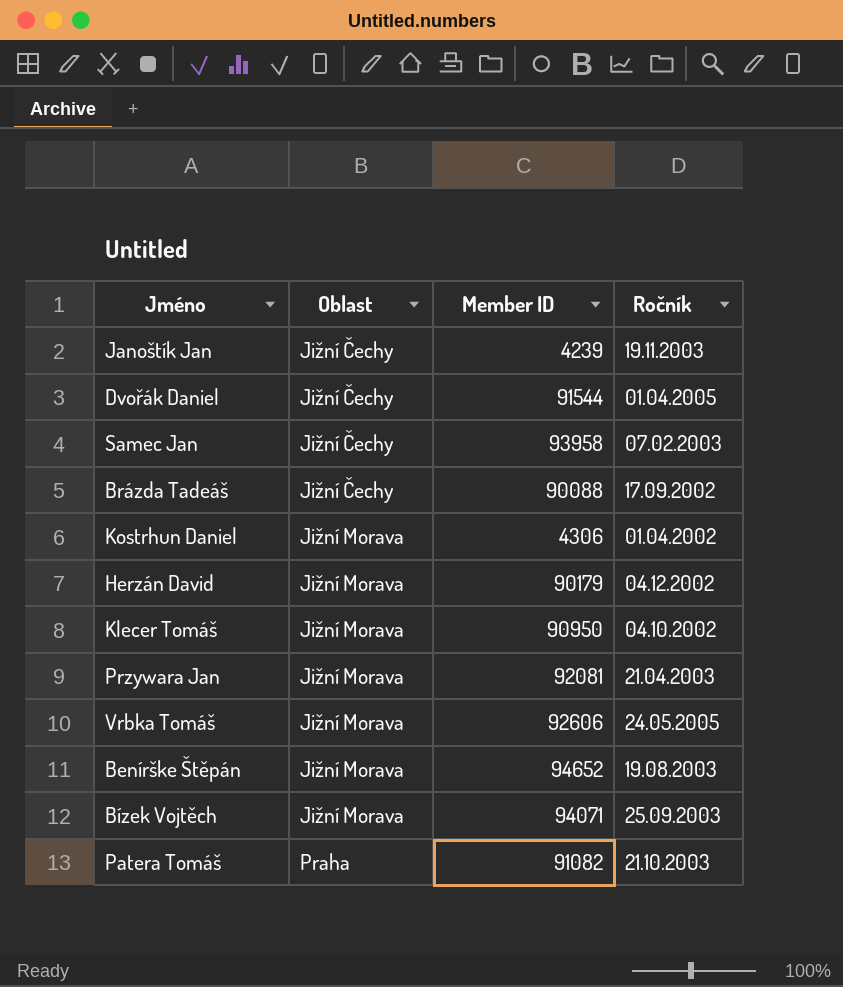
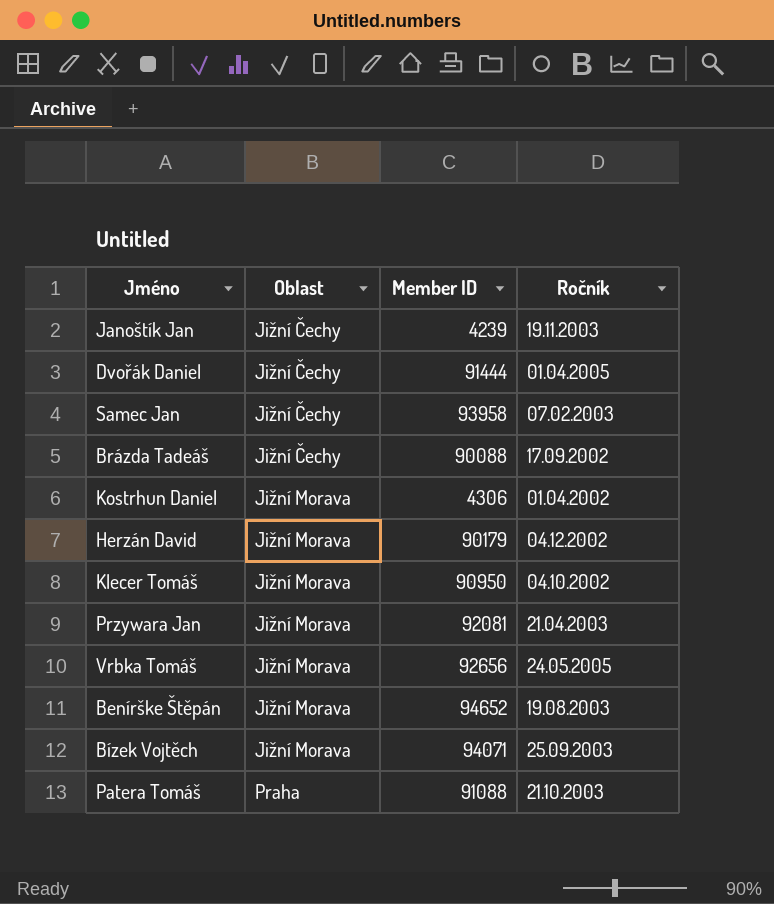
Dvořák Daniel | Member ID: 91544 -> 91444
Vrbka Tomáš | Member ID: 92606 -> 92656
Patera Tomáš | Member ID: 91082 -> 91088

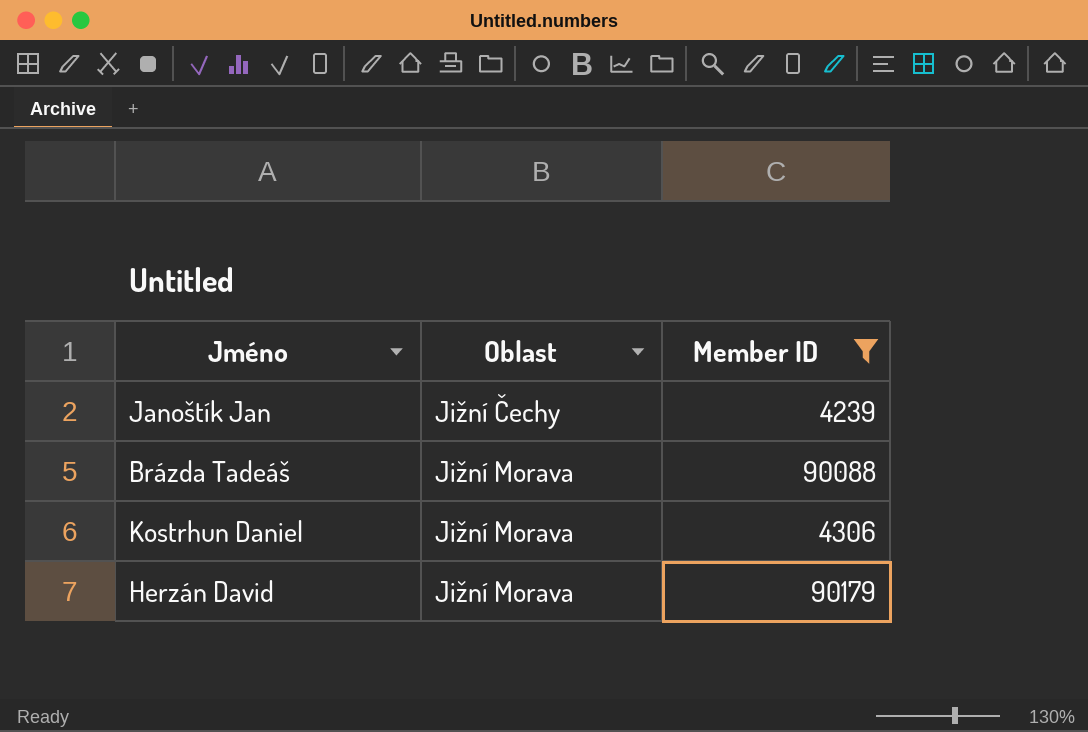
filter: none -> Member ID <= 90179
column Ročník | position: 4 -> none
Brázda Tadeáš | Oblast: Jižní Čechy -> Jižní Morava

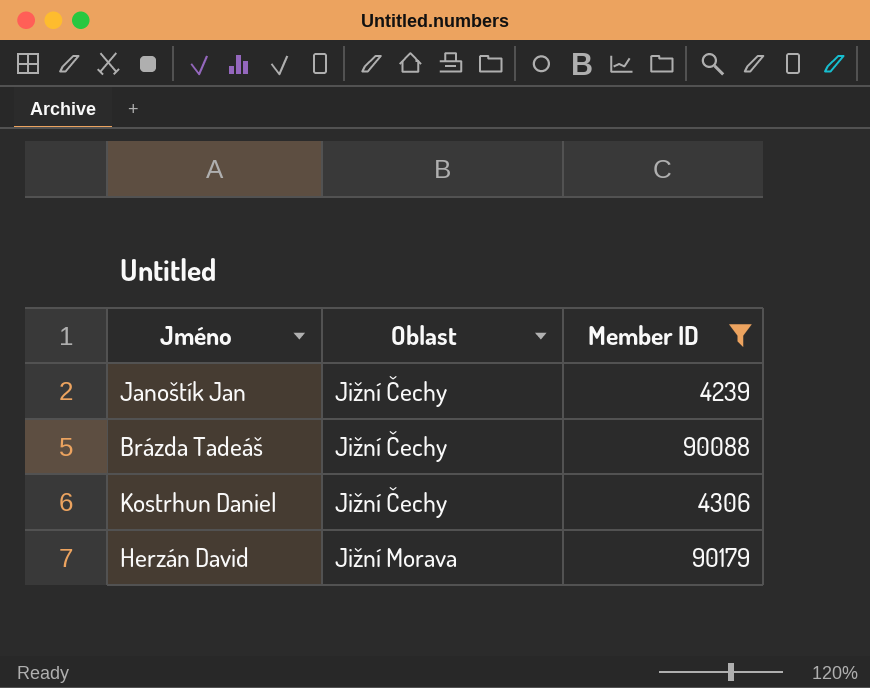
Brázda Tadeáš | Oblast: Jižní Morava -> Jižní Čechy
Kostrhun Daniel | Oblast: Jižní Morava -> Jižní Čechy

